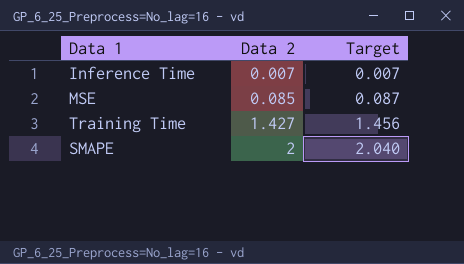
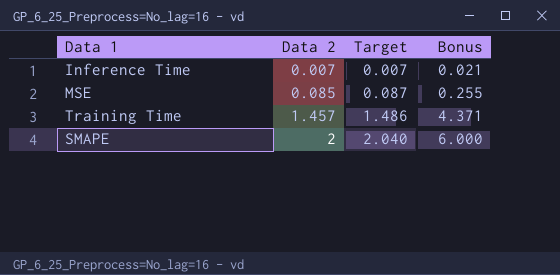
column Bonus | formula: none -> [Data 2] * 3
Training Time | Data 2: 1.427 -> 1.457
Training Time | Target: 1.456 -> 1.486

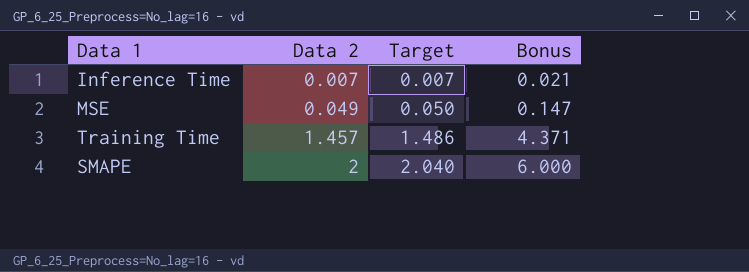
MSE | Data 2: 0.085 -> 0.049
MSE | Target: 0.087 -> 0.050
MSE | Bonus: 0.255 -> 0.147

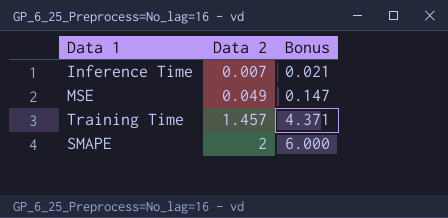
column Target | formula: [Data 2] * 1.02 -> none

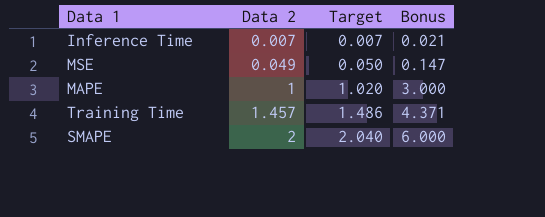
column Target | formula: none -> [Data 2] * 1.02
row MAPE: none -> 1 | 1.020 | 3.000

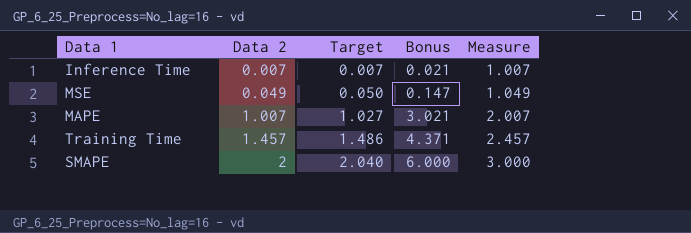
column Measure | formula: none -> [Data 2] + 1
MAPE | Data 2: 1 -> 1.007
MAPE | Target: 1.020 -> 1.027
MAPE | Bonus: 3.000 -> 3.021

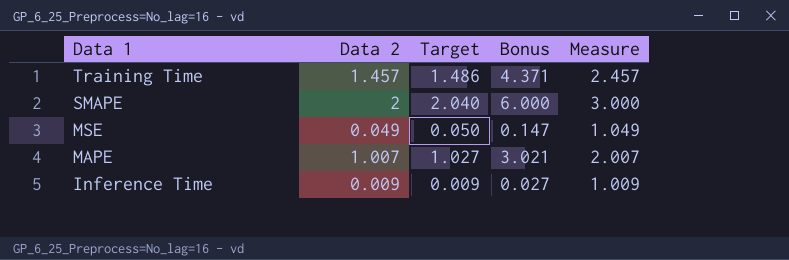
row order: Data 2 ascending -> Data 1 descending
Inference Time | Data 2: 0.007 -> 0.009
Inference Time | Target: 0.007 -> 0.009
Inference Time | Bonus: 0.021 -> 0.027
Inference Time | Measure: 1.007 -> 1.009

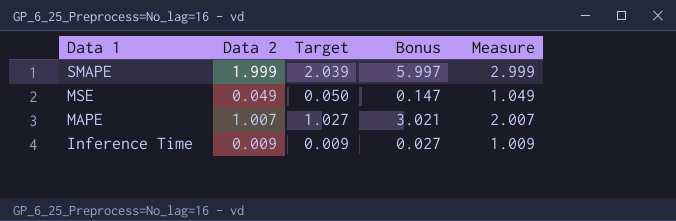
row Training Time: 1.457 | 1.486 | 4.371 | 2.457 -> none
SMAPE | Data 2: 2 -> 1.999
SMAPE | Target: 2.040 -> 2.039
SMAPE | Bonus: 6.000 -> 5.997
SMAPE | Measure: 3.000 -> 2.999

